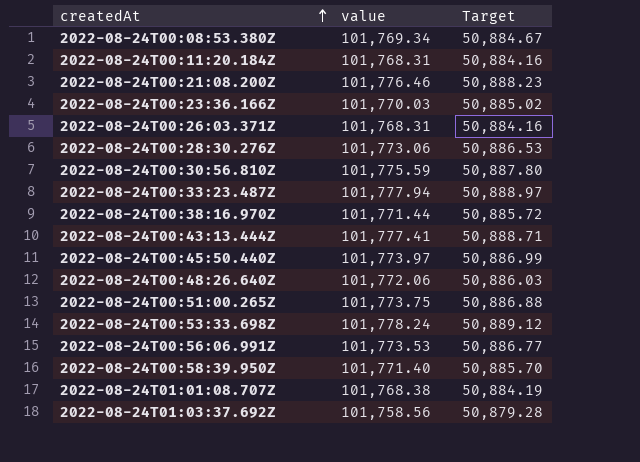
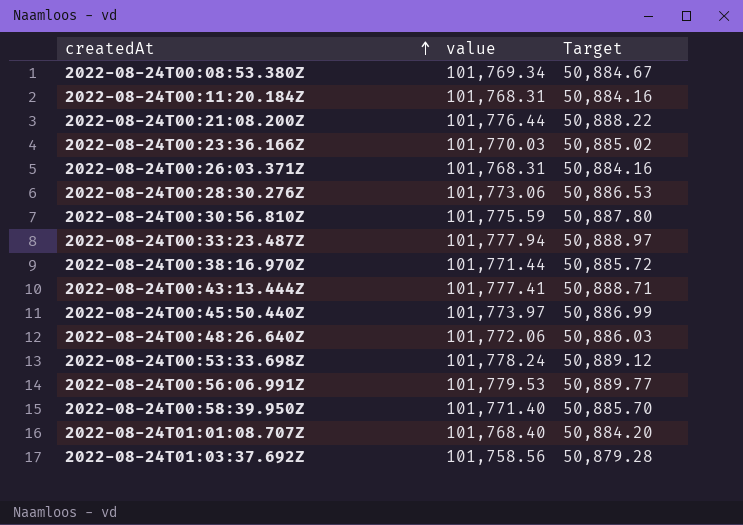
row 2022-08-24T00:51:00.265Z: 101,773.75 | 50,886.88 -> none
2022-08-24T00:21:08.200Z | value: 101,776.46 -> 101,776.44
2022-08-24T00:21:08.200Z | Target: 50,888.23 -> 50,888.22
2022-08-24T00:56:06.991Z | value: 101,773.53 -> 101,779.53
2022-08-24T00:56:06.991Z | Target: 50,886.77 -> 50,889.77
2022-08-24T01:01:08.707Z | value: 101,768.38 -> 101,768.40
2022-08-24T01:01:08.707Z | Target: 50,884.19 -> 50,884.20

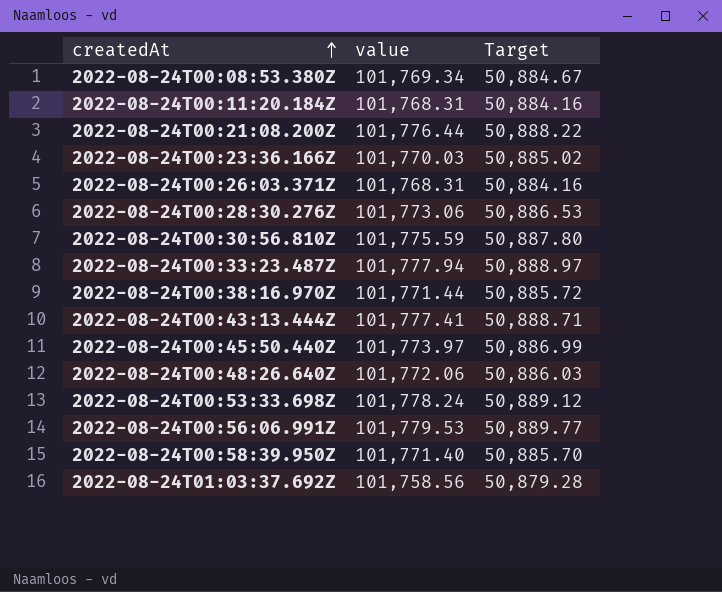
row 2022-08-24T01:01:08.707Z: 101,768.40 | 50,884.20 -> none

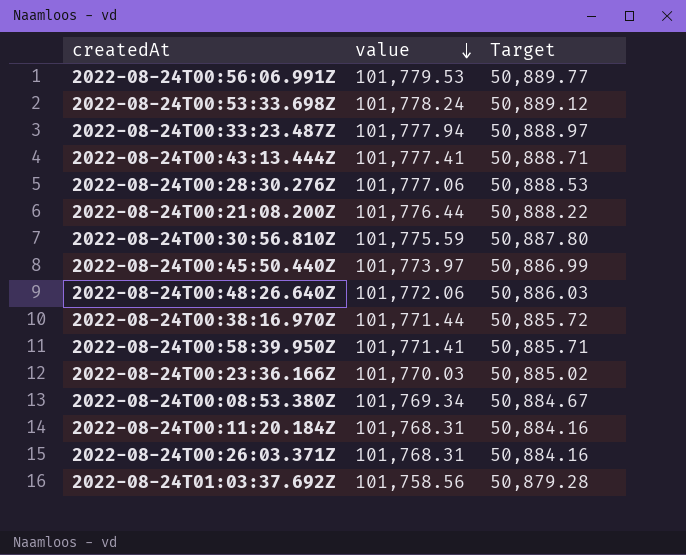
row order: createdAt ascending -> value descending
2022-08-24T00:28:30.276Z | value: 101,773.06 -> 101,777.06
2022-08-24T00:28:30.276Z | Target: 50,886.53 -> 50,888.53
2022-08-24T00:58:39.950Z | value: 101,771.40 -> 101,771.41
2022-08-24T00:58:39.950Z | Target: 50,885.70 -> 50,885.71

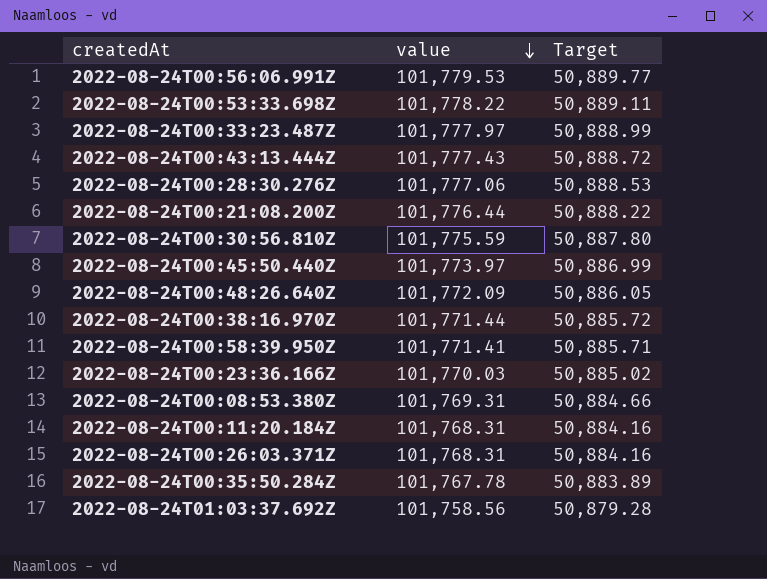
2022-08-24T00:53:33.698Z | value: 101,778.24 -> 101,778.22
2022-08-24T00:53:33.698Z | Target: 50,889.12 -> 50,889.11
2022-08-24T00:33:23.487Z | value: 101,777.94 -> 101,777.97
2022-08-24T00:33:23.487Z | Target: 50,888.97 -> 50,888.99
2022-08-24T00:43:13.444Z | value: 101,777.41 -> 101,777.43
2022-08-24T00:43:13.444Z | Target: 50,888.71 -> 50,888.72
2022-08-24T00:48:26.640Z | value: 101,772.06 -> 101,772.09
2022-08-24T00:48:26.640Z | Target: 50,886.03 -> 50,886.05
2022-08-24T00:08:53.380Z | value: 101,769.34 -> 101,769.31
2022-08-24T00:08:53.380Z | Target: 50,884.67 -> 50,884.66
row 2022-08-24T00:35:50.284Z: none -> 101,767.78 | 50,883.89

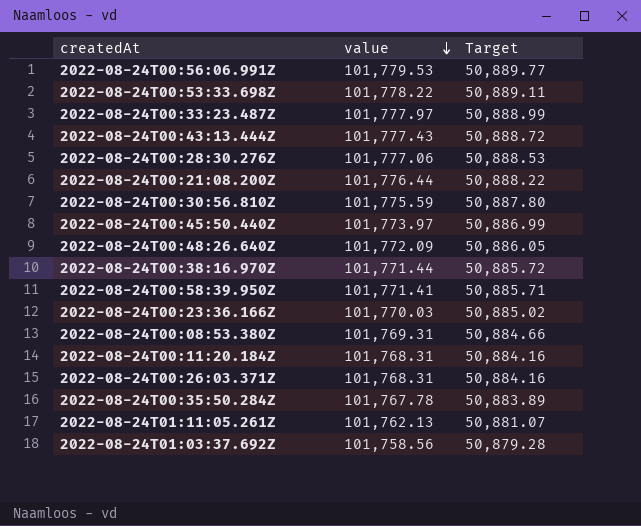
row 2022-08-24T01:11:05.261Z: none -> 101,762.13 | 50,881.07

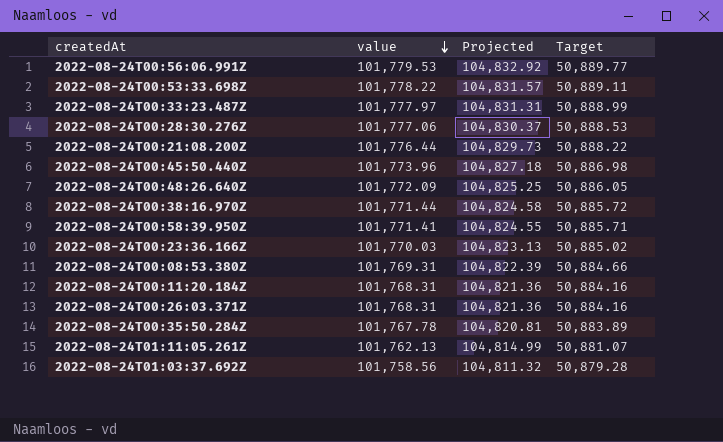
column Projected | formula: none -> [value] * 1.03
row 2022-08-24T00:43:13.444Z: 101,777.43 | 50,888.72 -> none
row 2022-08-24T00:30:56.810Z: 101,775.59 | 50,887.80 -> none
2022-08-24T00:45:50.440Z | value: 101,773.97 -> 101,773.96
2022-08-24T00:45:50.440Z | Target: 50,886.99 -> 50,886.98

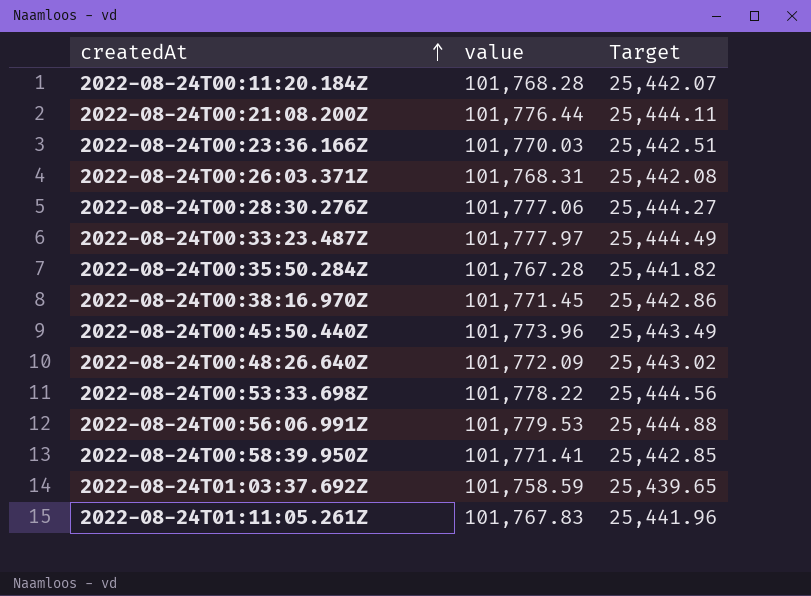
row order: value descending -> createdAt ascending
column Projected | formula: [value] * 1.03 -> none
column Target | formula: [value] * 0.5 -> [value] * 0.25
row 2022-08-24T00:08:53.380Z: 101,769.31 | 104,822.39 | 50,884.66 -> none
2022-08-24T00:11:20.184Z | value: 101,768.31 -> 101,768.28
2022-08-24T00:35:50.284Z | value: 101,767.78 -> 101,767.28
2022-08-24T00:38:16.970Z | value: 101,771.44 -> 101,771.45
2022-08-24T01:03:37.692Z | value: 101,758.56 -> 101,758.59
2022-08-24T01:11:05.261Z | value: 101,762.13 -> 101,767.83

